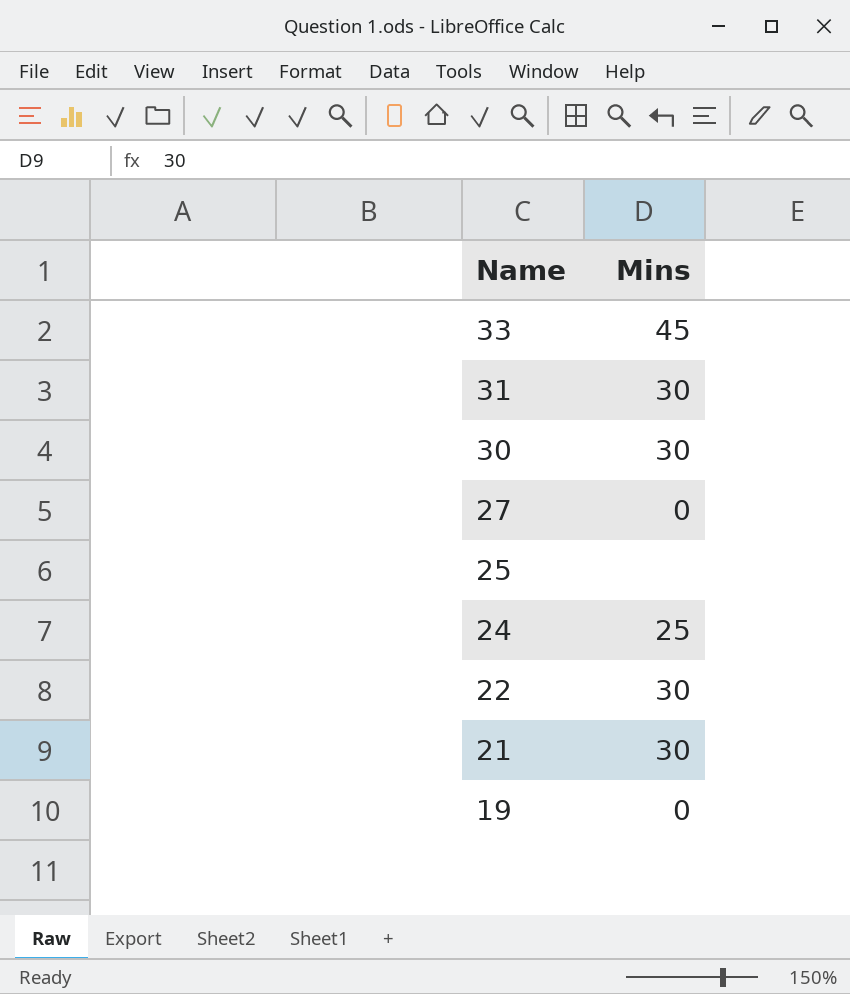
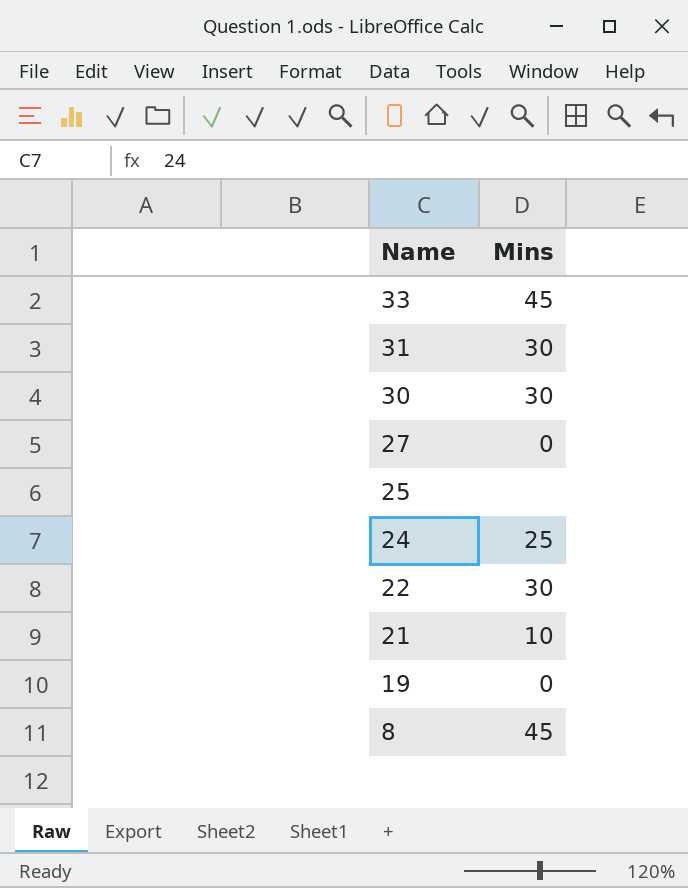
21 | Mins: 30 -> 10
row 8: none -> 45

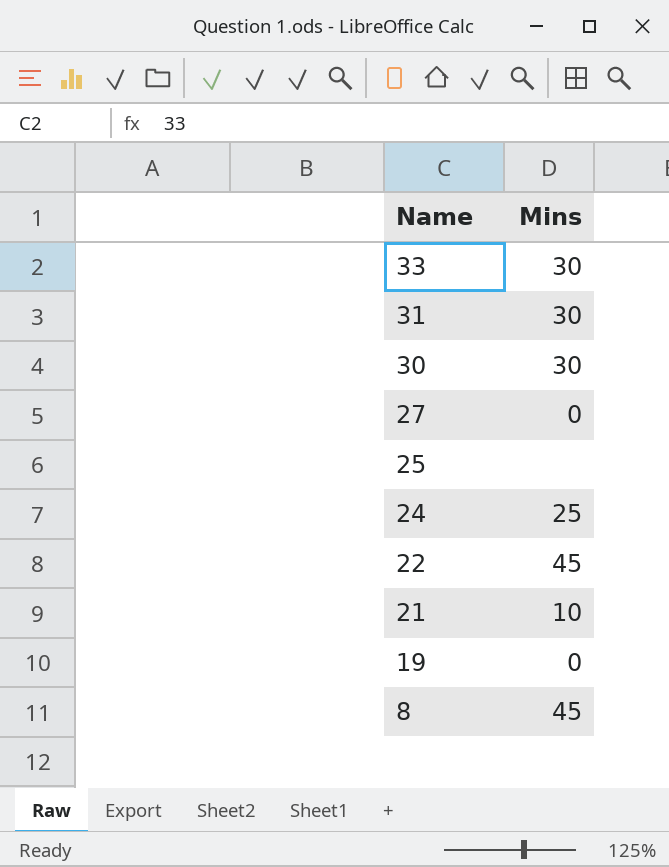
33 | Mins: 45 -> 30
22 | Mins: 30 -> 45

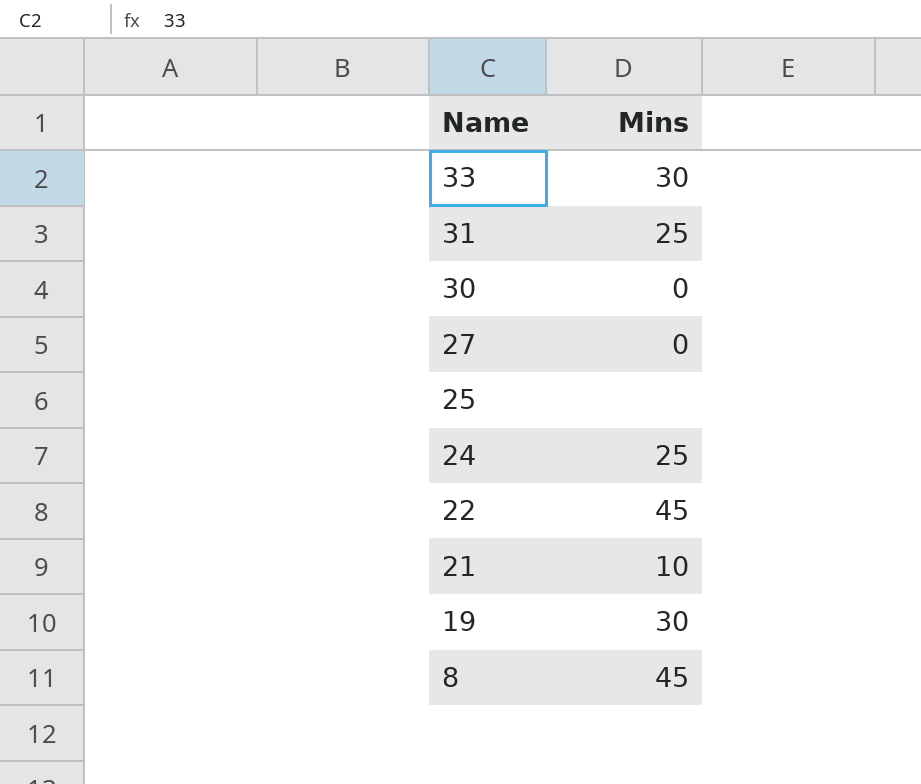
31 | Mins: 30 -> 25
30 | Mins: 30 -> 0
19 | Mins: 0 -> 30

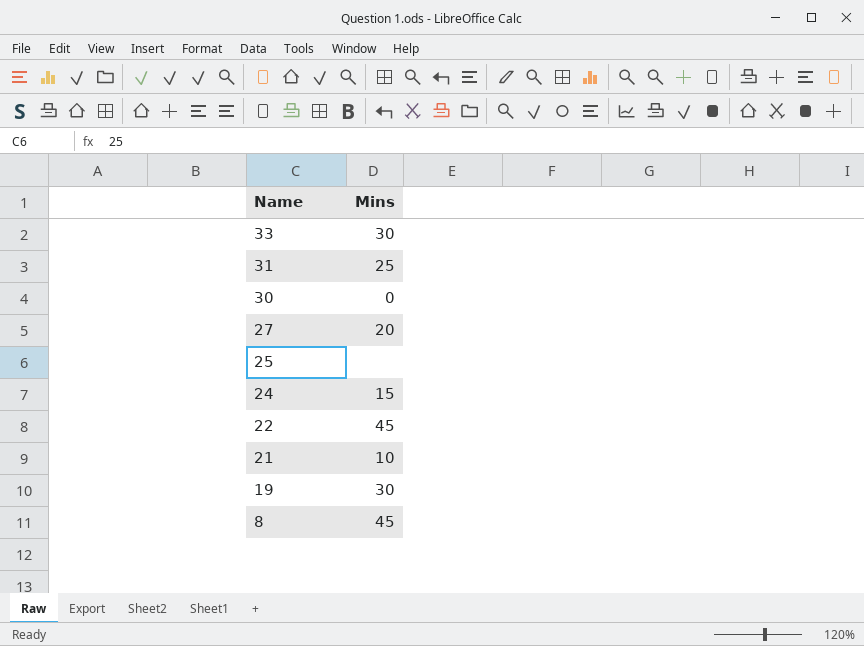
27 | Mins: 0 -> 20
24 | Mins: 25 -> 15

